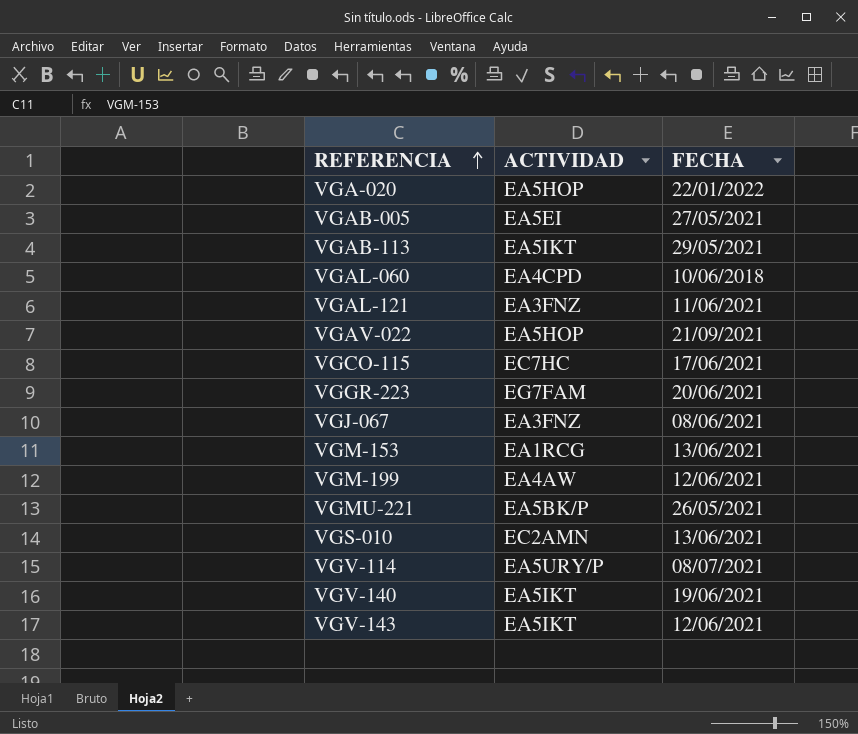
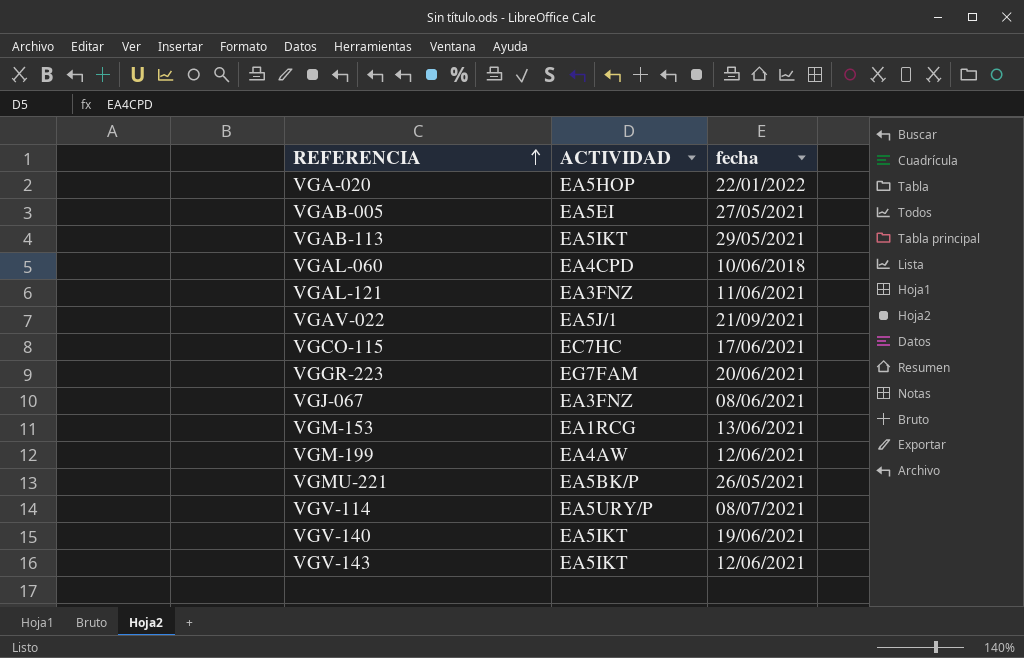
column name: FECHA -> fecha
row VGS-010: EC2AMN | 13/06/2021 -> none
VGAV-022 | ACTIVIDAD: EA5HOP -> EA5J/1

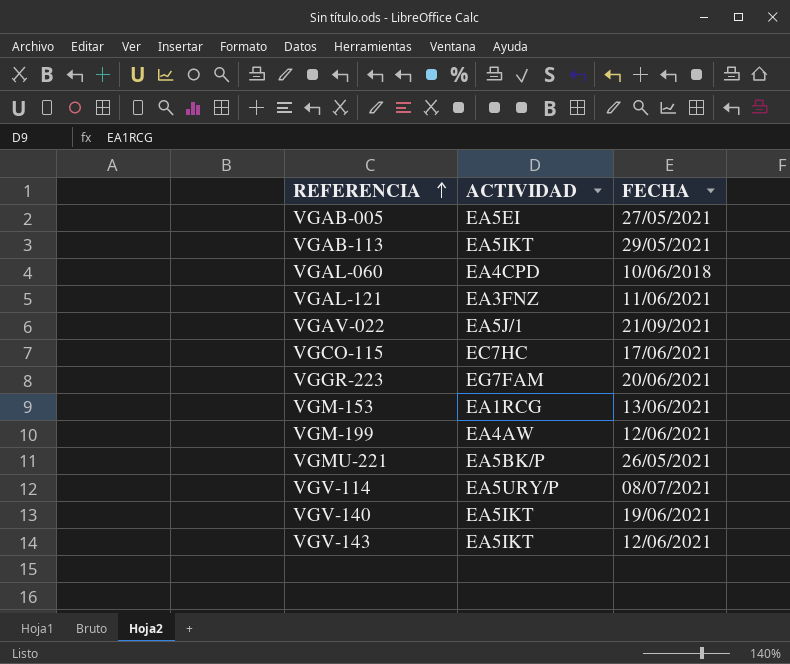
column name: fecha -> FECHA
row VGA-020: EA5HOP | 22/01/2022 -> none
row VGJ-067: EA3FNZ | 08/06/2021 -> none

